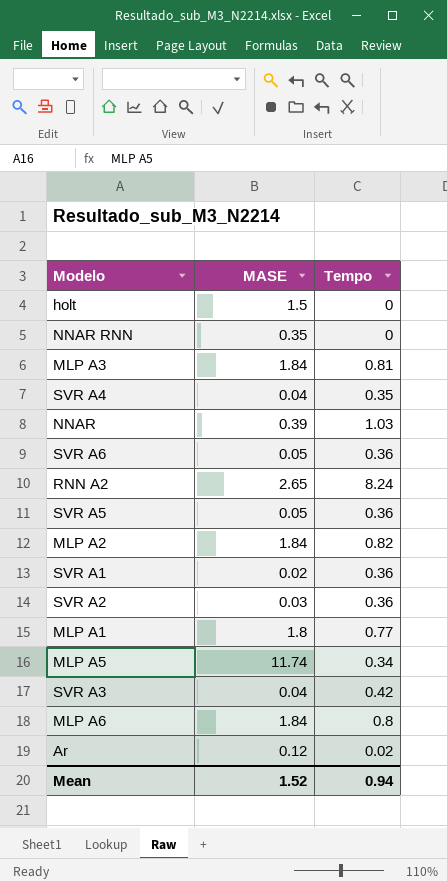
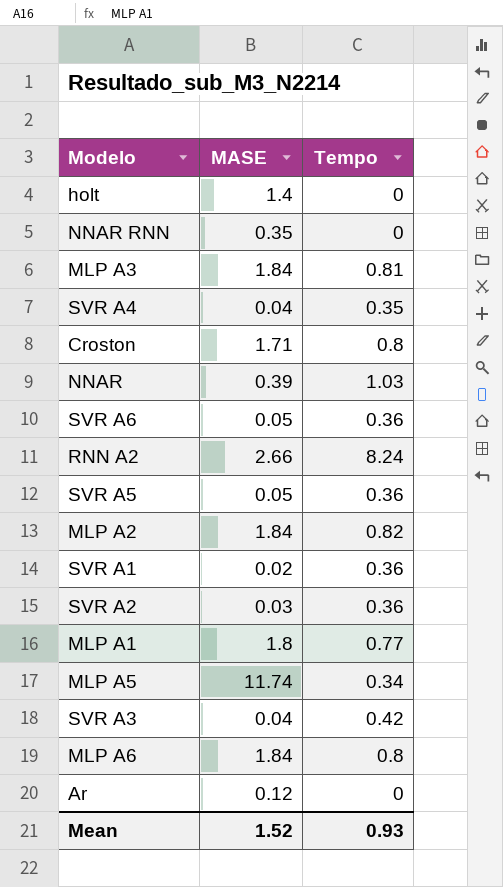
holt | MASE: 1.5 -> 1.4
row Croston: none -> 1.71 | 0.8
RNN A2 | MASE: 2.65 -> 2.66
Ar | Tempo: 0.02 -> 0
Mean | Tempo: 0.94 -> 0.93

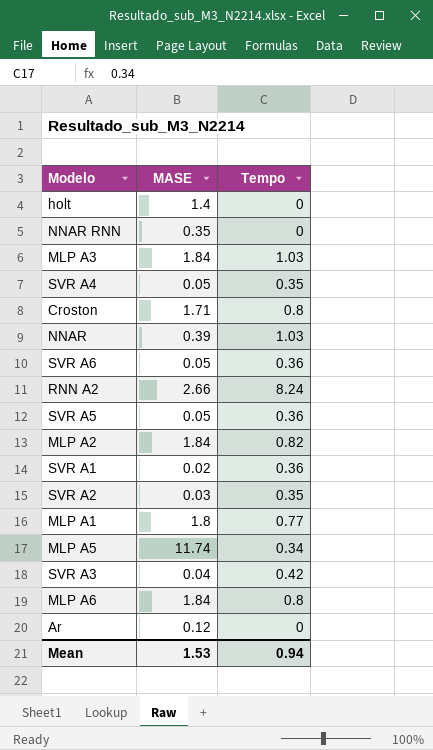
MLP A3 | Tempo: 0.81 -> 1.03
SVR A4 | MASE: 0.04 -> 0.05
SVR A2 | Tempo: 0.36 -> 0.35
Mean | MASE: 1.52 -> 1.53
Mean | Tempo: 0.93 -> 0.94

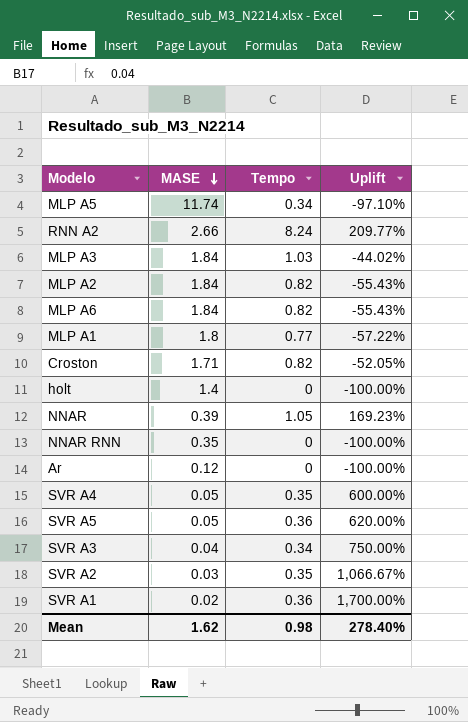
row order: none -> MASE descending
column Uplift | formula: none -> ([Tempo] - [MASE]) / [MASE]
row SVR A6: 0.05 | 0.36 -> none
MLP A6 | Tempo: 0.8 -> 0.82
Croston | Tempo: 0.8 -> 0.82
NNAR | Tempo: 1.03 -> 1.05
SVR A3 | Tempo: 0.42 -> 0.34
Mean | MASE: 1.53 -> 1.62
Mean | Tempo: 0.94 -> 0.98

